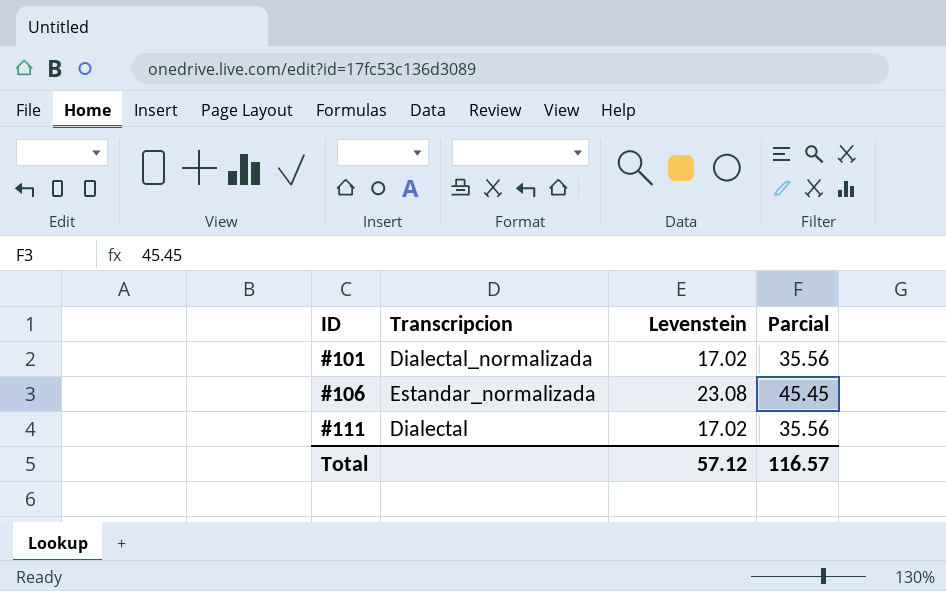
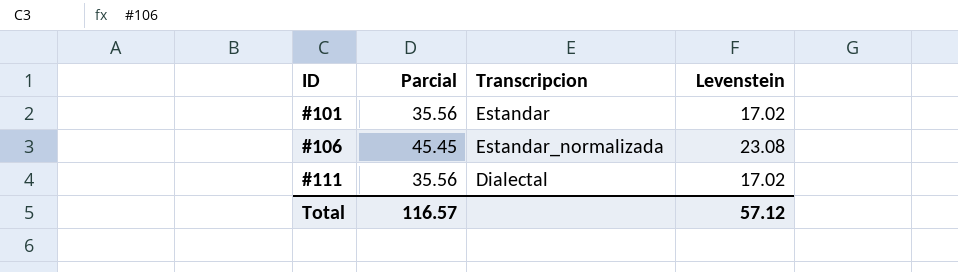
column Parcial | position: 4 -> 2
#101 | Transcripcion: Dialectal_normalizada -> Estandar

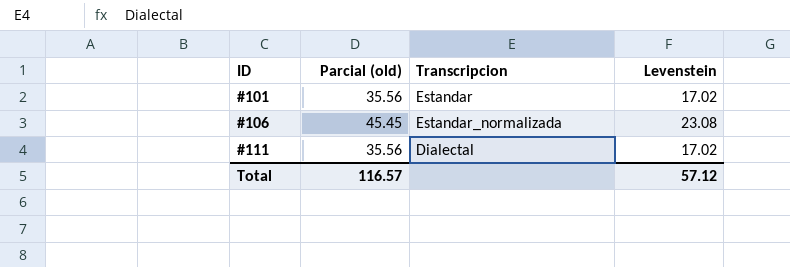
column name: Parcial -> Parcial (old)

